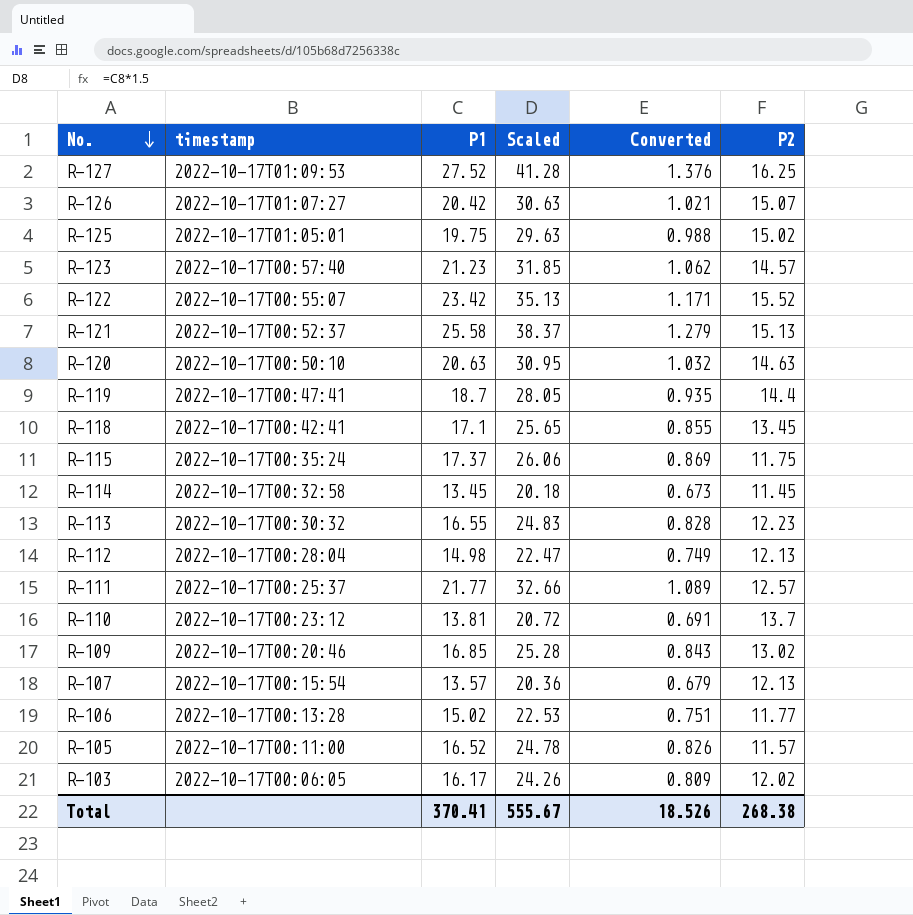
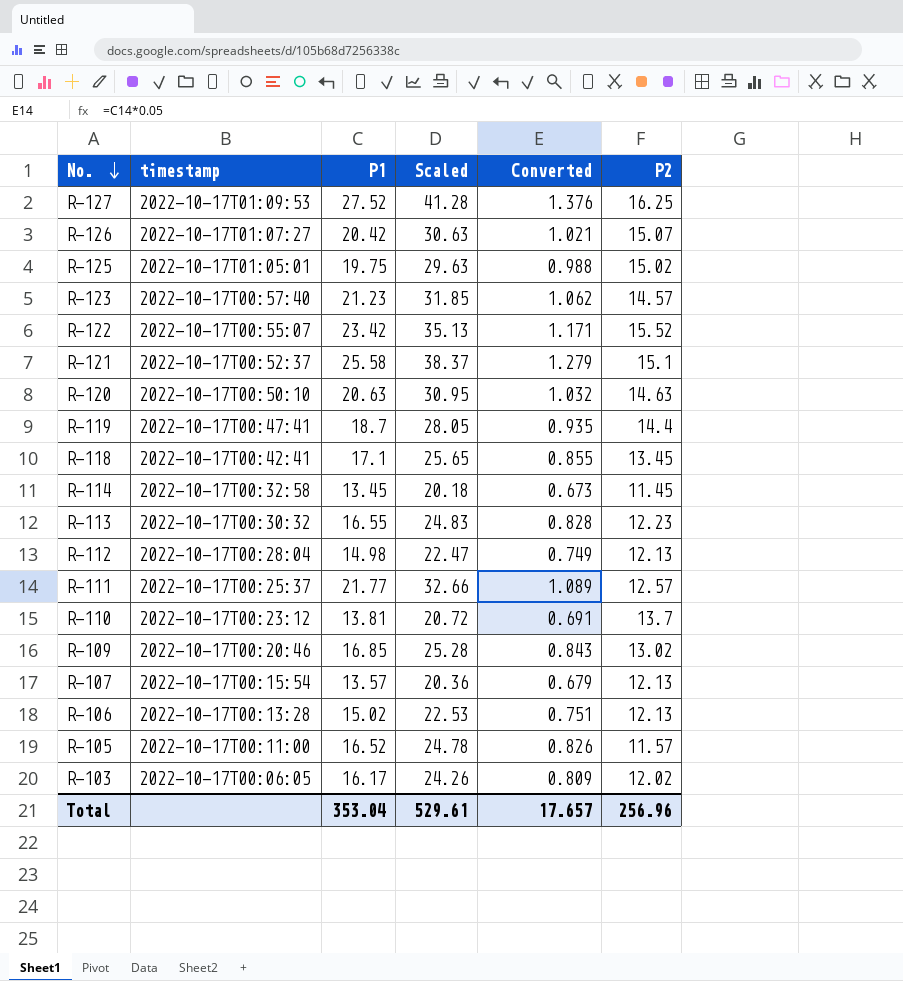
row R-115: 2022-10-17T00:35:24 | 17.37 | 26.06 | 0.869 | 11.75 -> none
R-121 | P2: 15.13 -> 15.1
R-106 | P2: 11.77 -> 12.13
Total | P1: 370.41 -> 353.04
Total | Scaled: 555.67 -> 529.61
Total | Converted: 18.526 -> 17.657
Total | P2: 268.38 -> 256.96

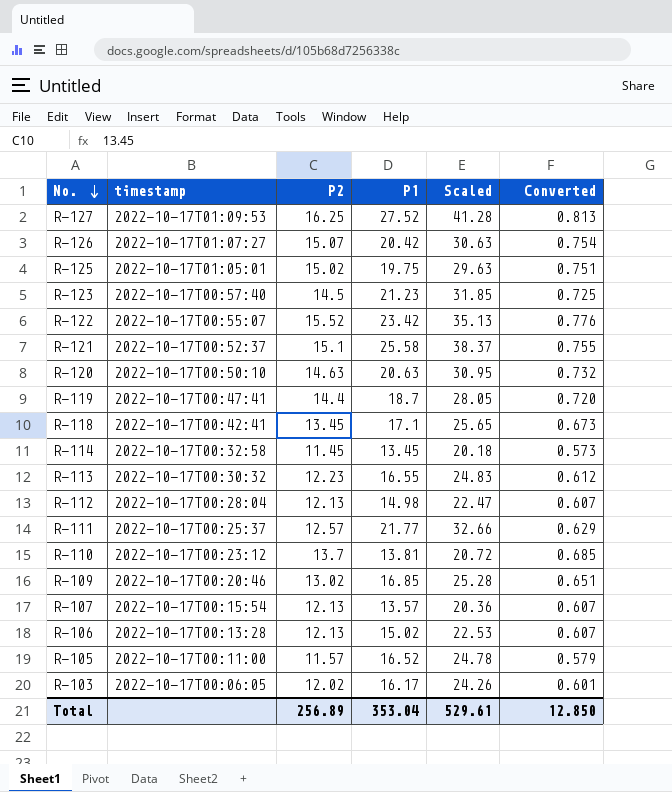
column P2 | position: 6 -> 3
column Converted | formula: [P1] * 0.05 -> [P2] * 0.05
R-123 | P2: 14.57 -> 14.5
Total | P2: 256.96 -> 256.89
Total | Converted: 17.657 -> 12.850

